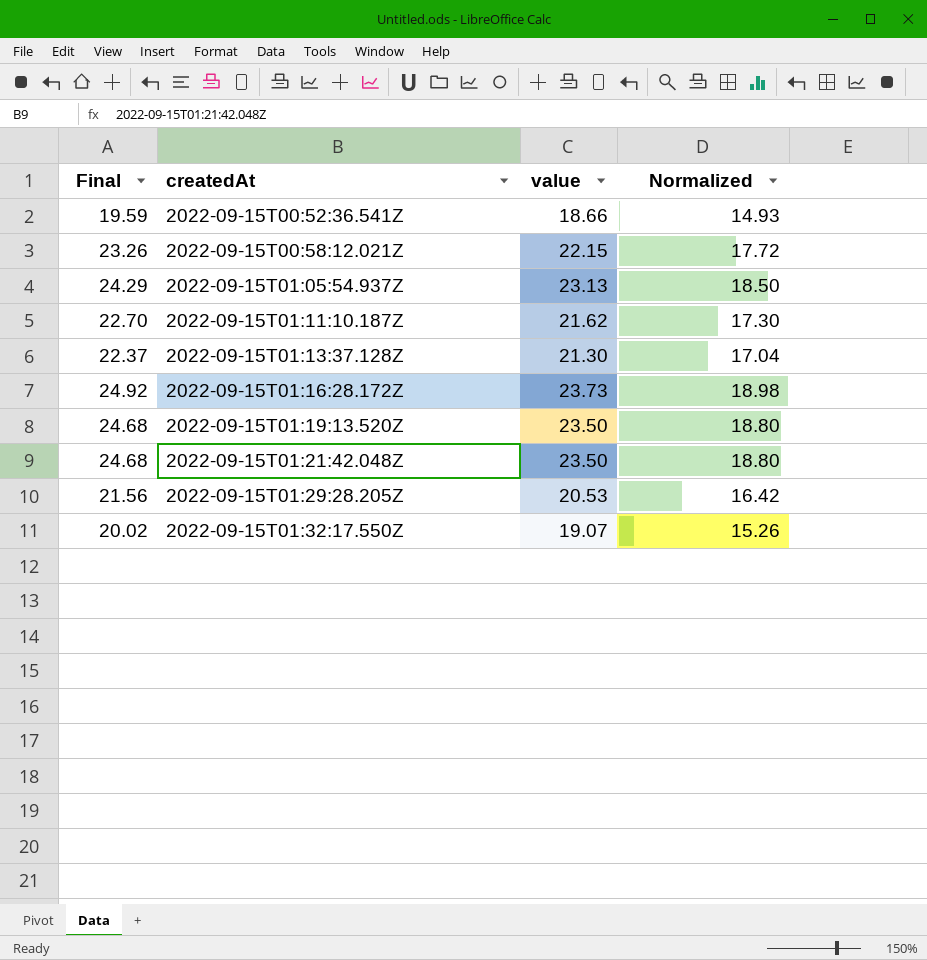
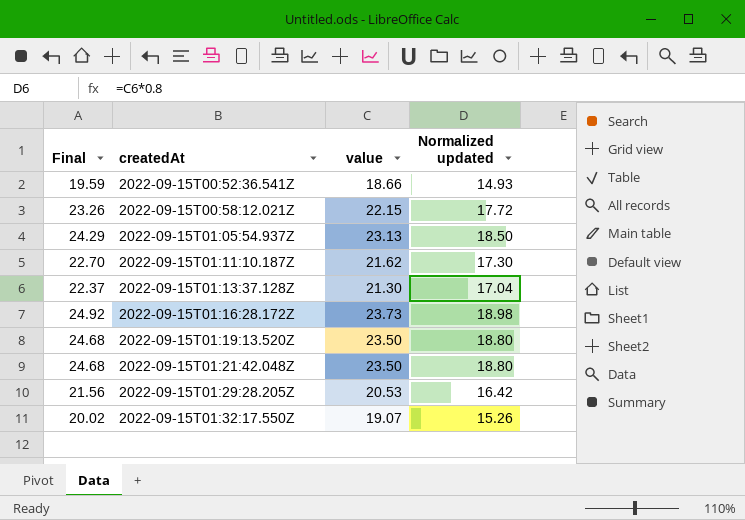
column name: Normalized -> Normalized updated

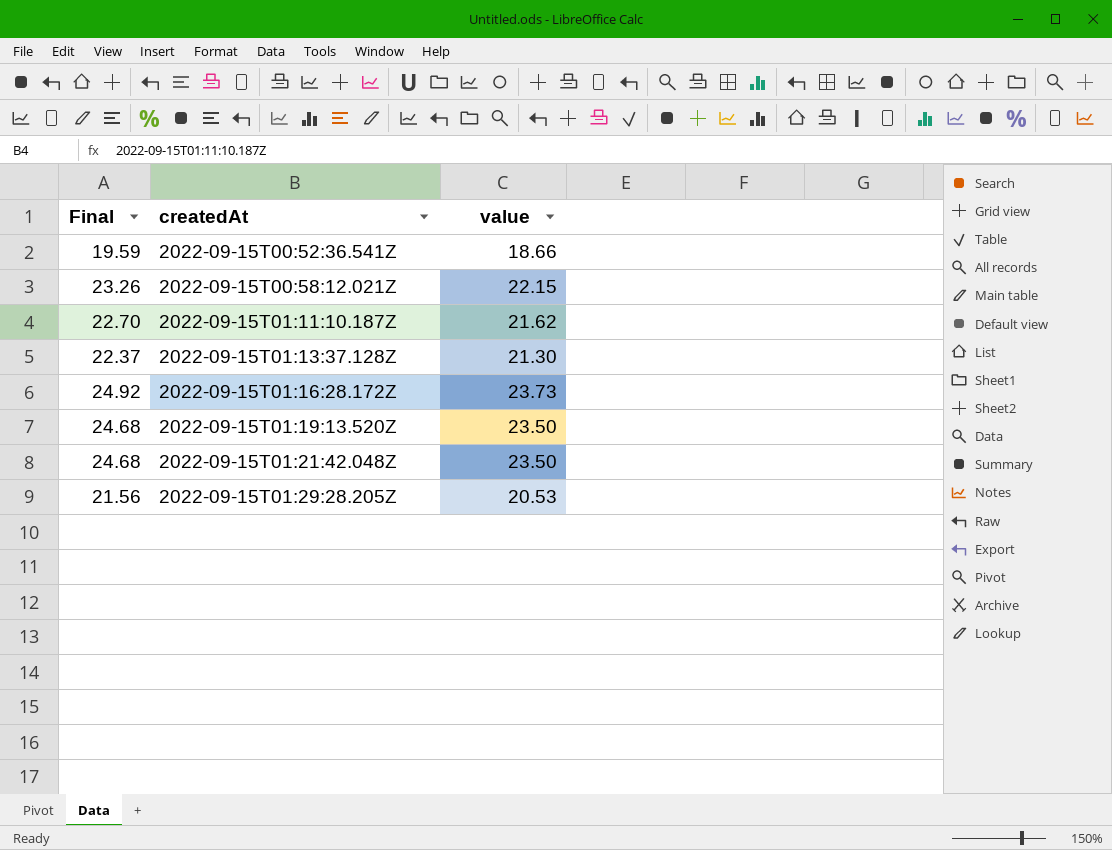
column Normalized updated | formula: [value] * 0.8 -> none
row 2022-09-15T01:05:54.937Z: 24.29 | 23.13 | 18.50 -> none
row 2022-09-15T01:32:17.550Z: 20.02 | 19.07 | 15.26 -> none

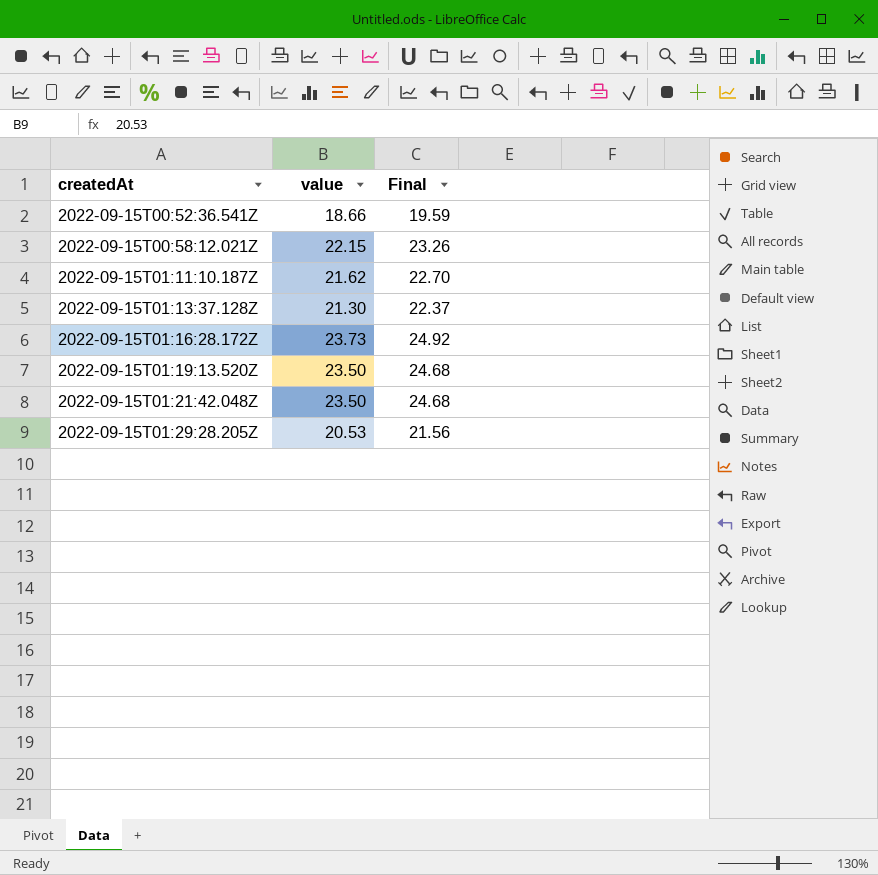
column Final | position: 1 -> 3

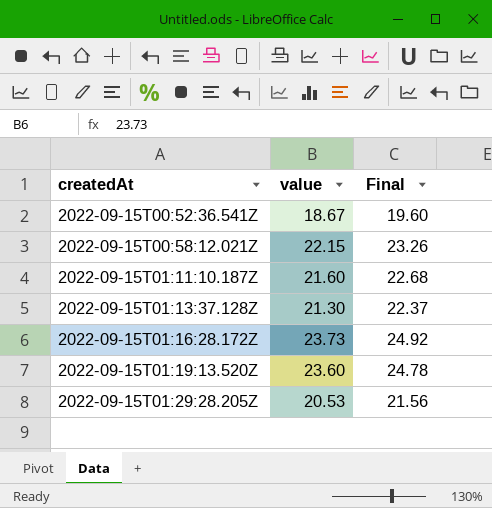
row 2022-09-15T01:21:42.048Z: 23.50 | 24.68 -> none
2022-09-15T00:52:36.541Z | value: 18.66 -> 18.67
2022-09-15T00:52:36.541Z | Final: 19.59 -> 19.60
2022-09-15T01:11:10.187Z | value: 21.62 -> 21.60
2022-09-15T01:11:10.187Z | Final: 22.70 -> 22.68
2022-09-15T01:19:13.520Z | value: 23.50 -> 23.60
2022-09-15T01:19:13.520Z | Final: 24.68 -> 24.78

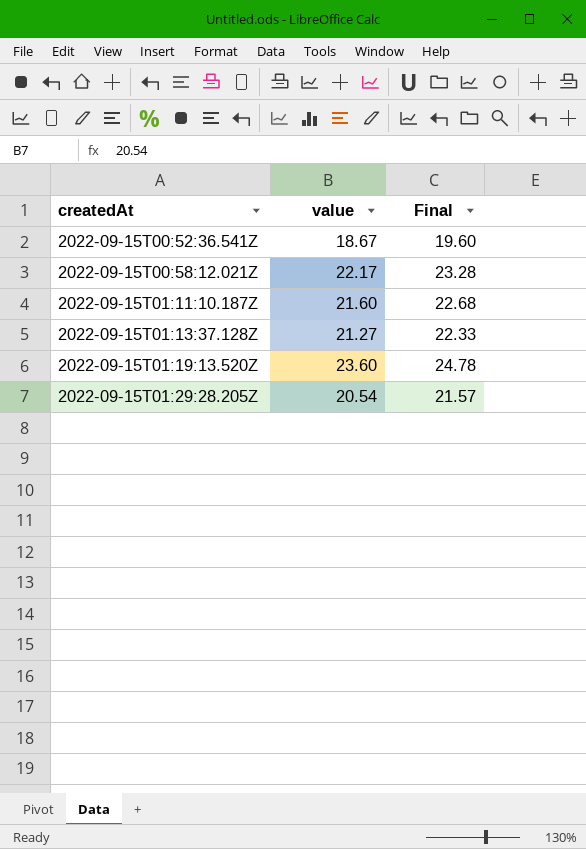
row 2022-09-15T01:16:28.172Z: 23.73 | 24.92 -> none
2022-09-15T00:58:12.021Z | value: 22.15 -> 22.17
2022-09-15T00:58:12.021Z | Final: 23.26 -> 23.28
2022-09-15T01:13:37.128Z | value: 21.30 -> 21.27
2022-09-15T01:13:37.128Z | Final: 22.37 -> 22.33
2022-09-15T01:29:28.205Z | value: 20.53 -> 20.54
2022-09-15T01:29:28.205Z | Final: 21.56 -> 21.57

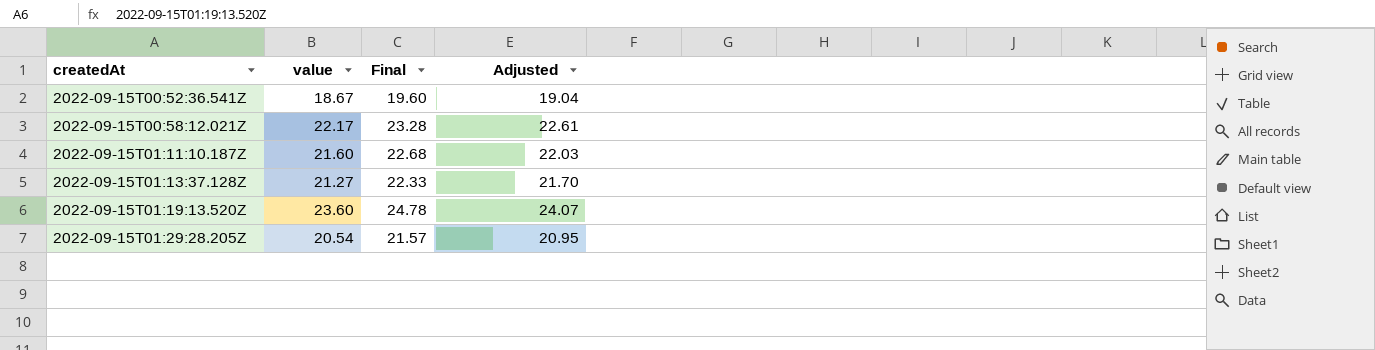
column Adjusted | formula: none -> [value] * 1.02

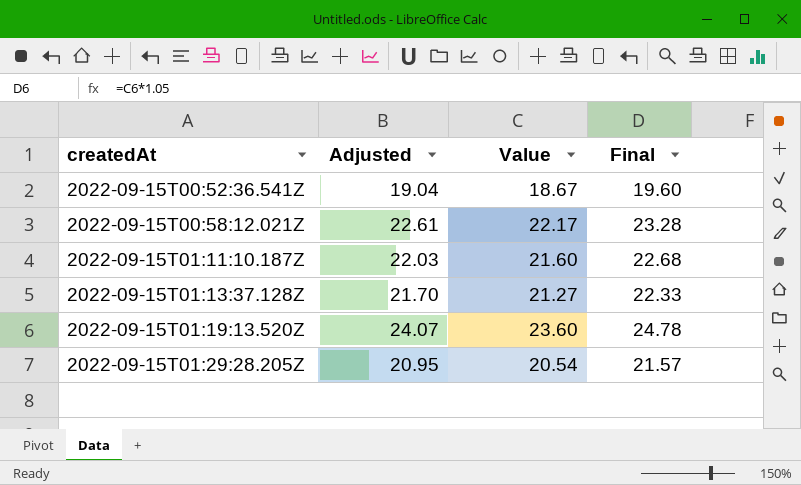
column Adjusted | position: 4 -> 2
column name: value -> Value

